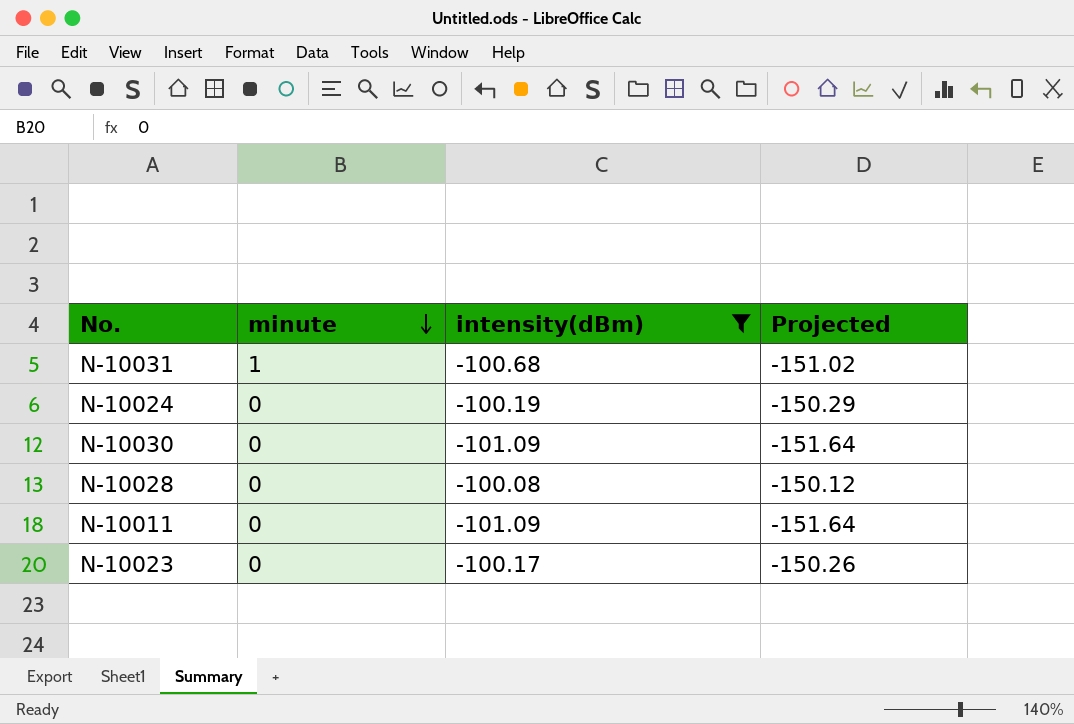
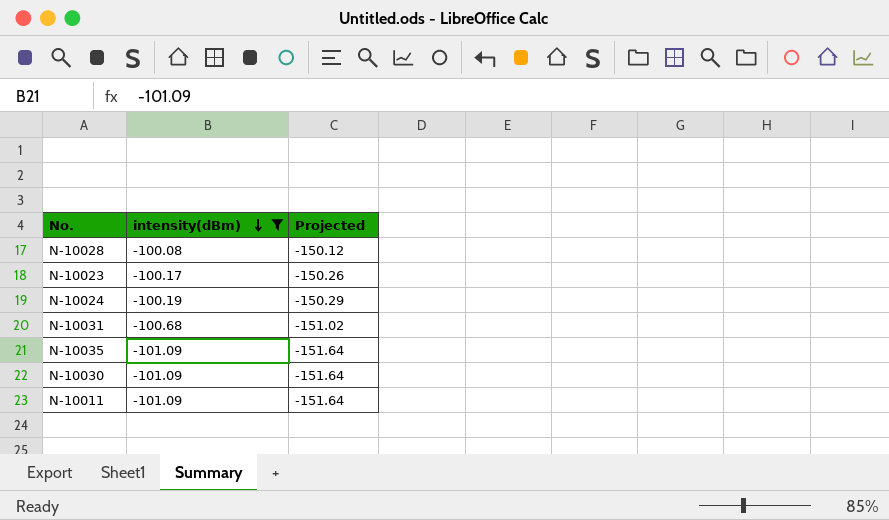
row order: minute descending -> intensity(dBm) descending
column minute | position: 2 -> none
row N-10035: none -> -101.09 | -151.64

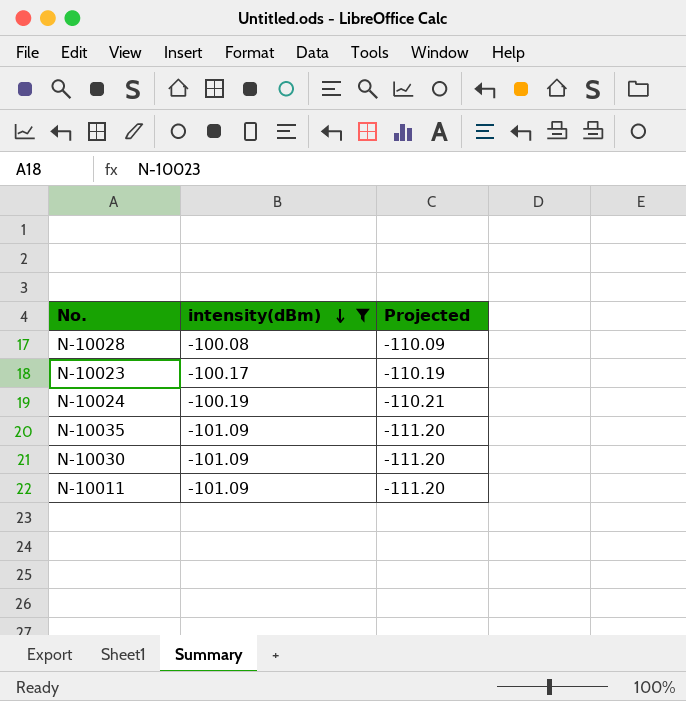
column Projected | formula: [intensity(dBm)] * 1.5 -> [intensity(dBm)] * 1.1
row N-10031: -100.68 | -151.02 -> none

